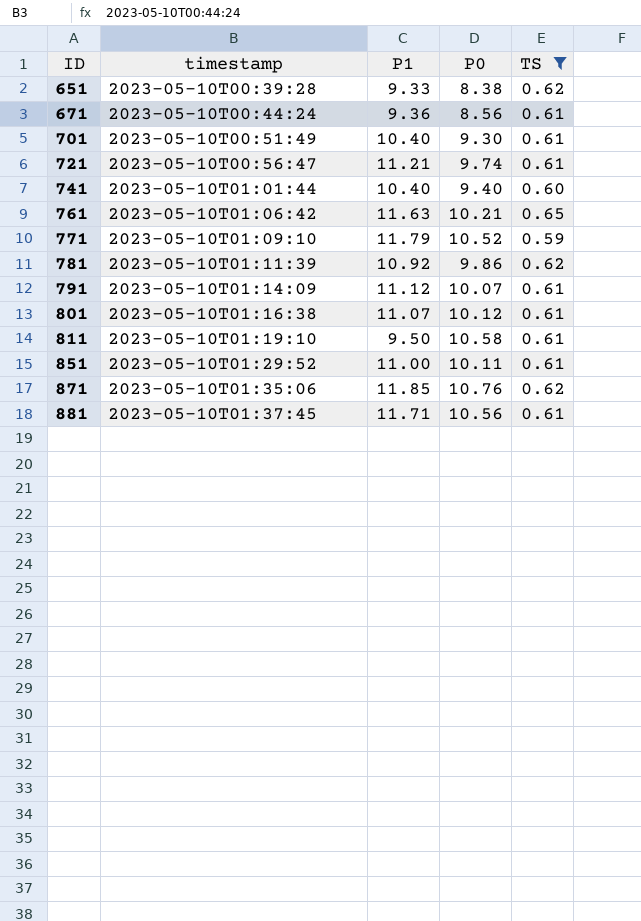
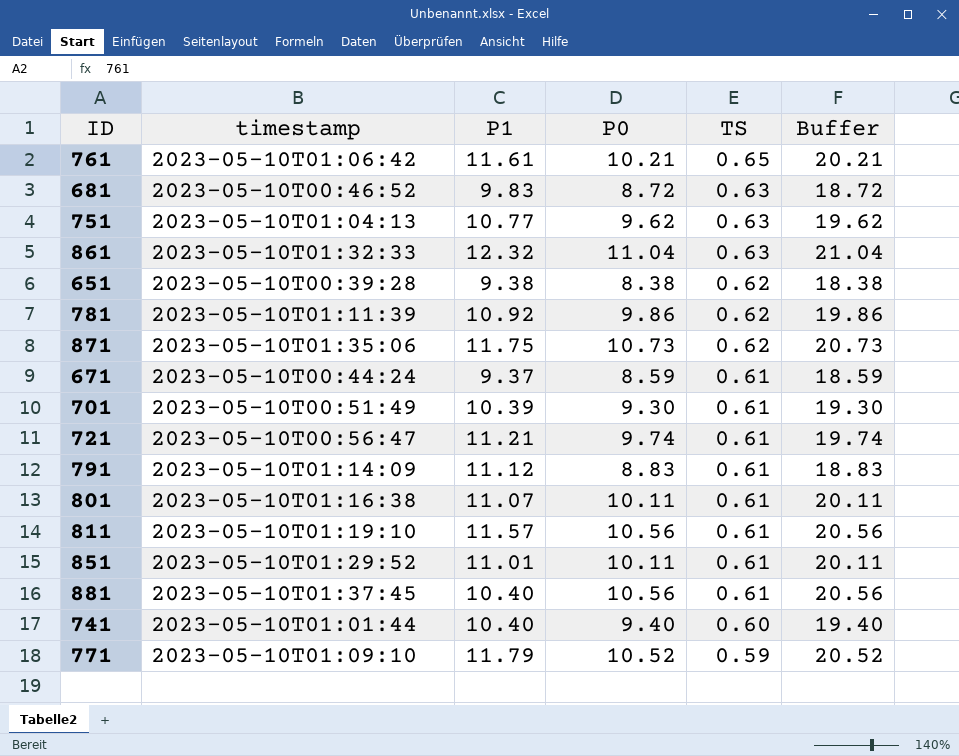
filter: TS != 0.63 -> none
row order: ID ascending -> TS descending
column Buffer | formula: none -> [P0] + 10
761 | P1: 11.63 -> 11.61
651 | P1: 9.33 -> 9.38
871 | P1: 11.85 -> 11.75
871 | P0: 10.76 -> 10.73
671 | P1: 9.36 -> 9.37
671 | P0: 8.56 -> 8.59
701 | P1: 10.40 -> 10.39
791 | P0: 10.07 -> 8.83
801 | P0: 10.12 -> 10.11
811 | P1: 9.50 -> 11.57
811 | P0: 10.58 -> 10.56
851 | P1: 11.00 -> 11.01
881 | P1: 11.71 -> 10.40

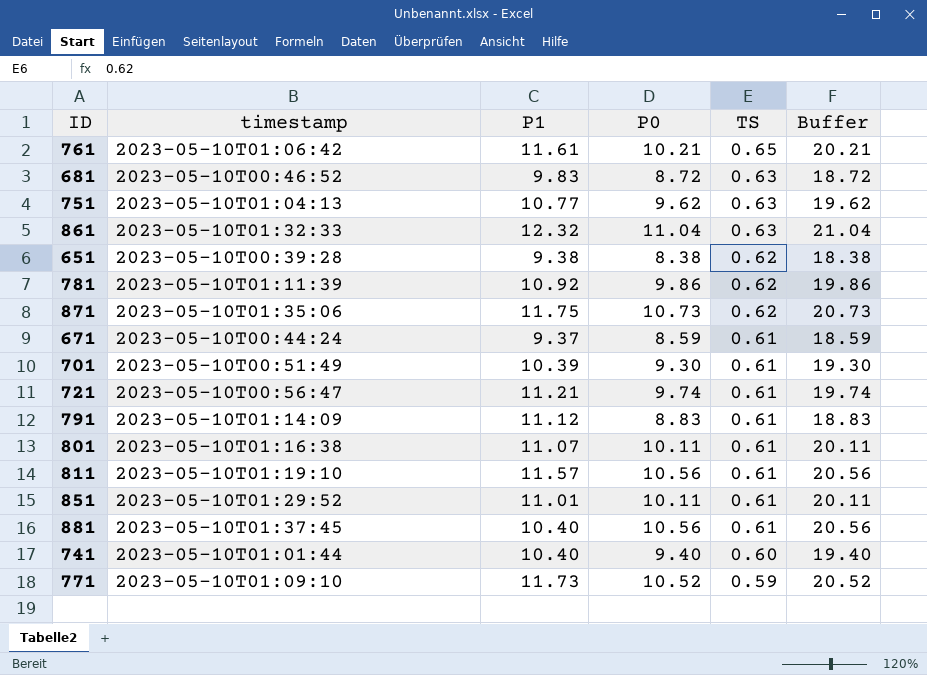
771 | P1: 11.79 -> 11.73

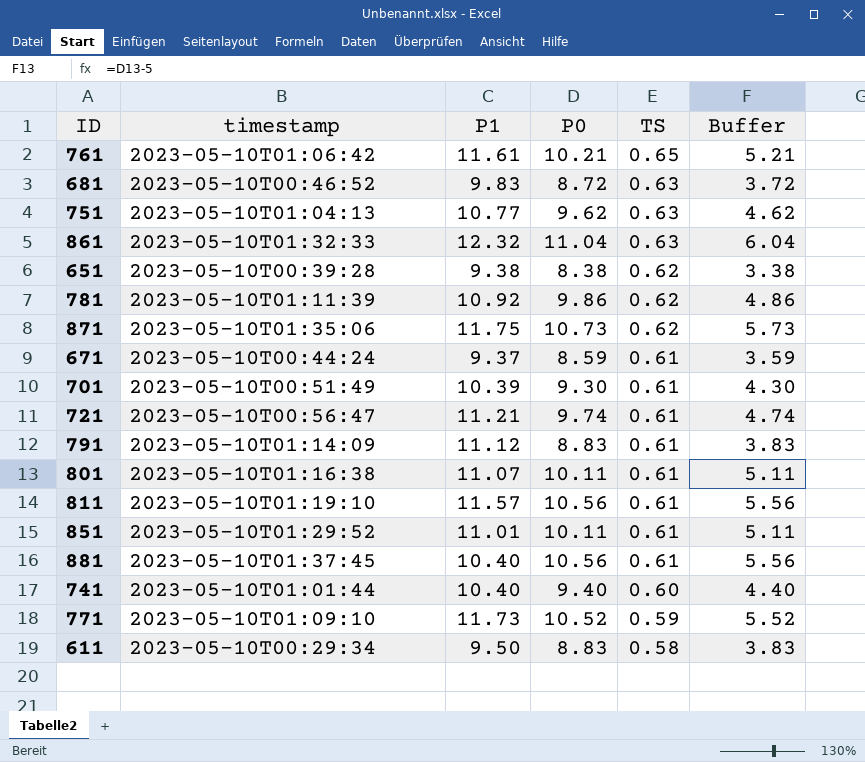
column Buffer | formula: [P0] + 10 -> [P0] - 5
row 611: none -> 2023-05-10T00:29:34 | 9.50 | 8.83 | 0.58 | 3.83

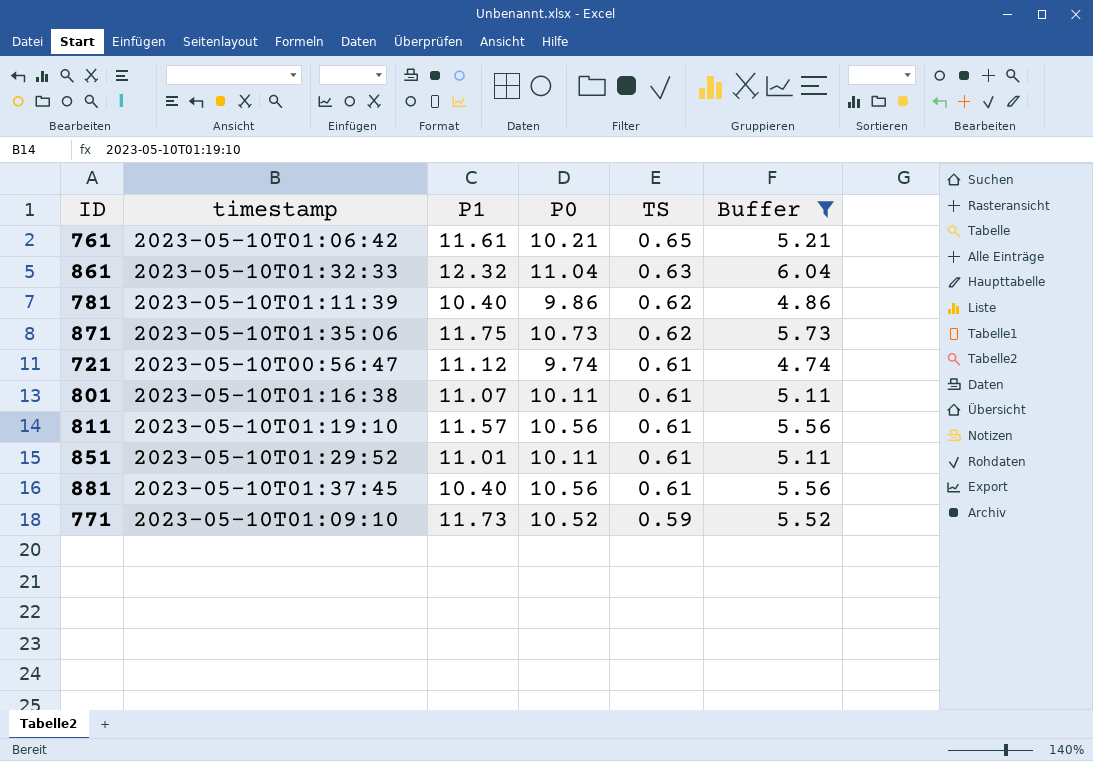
filter: none -> Buffer >= 4.74
781 | P1: 10.92 -> 10.40
721 | P1: 11.21 -> 11.12

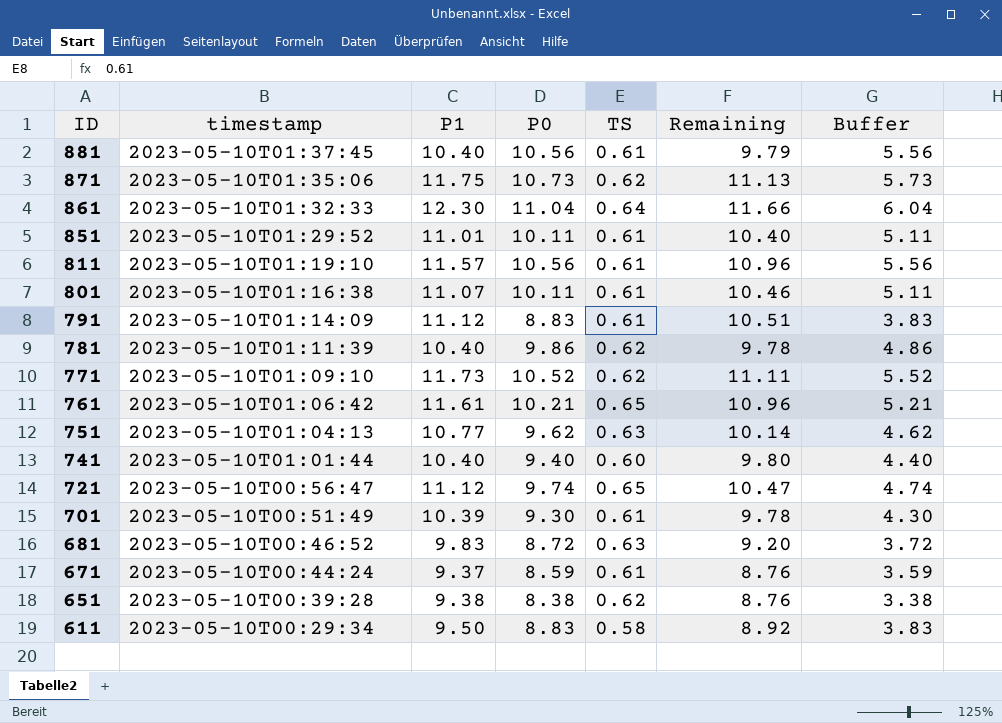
filter: Buffer >= 4.74 -> none
row order: TS descending -> ID descending
column Remaining | formula: none -> [P1] - [TS]
861 | P1: 12.32 -> 12.30
861 | TS: 0.63 -> 0.64
771 | TS: 0.59 -> 0.62
721 | TS: 0.61 -> 0.65

